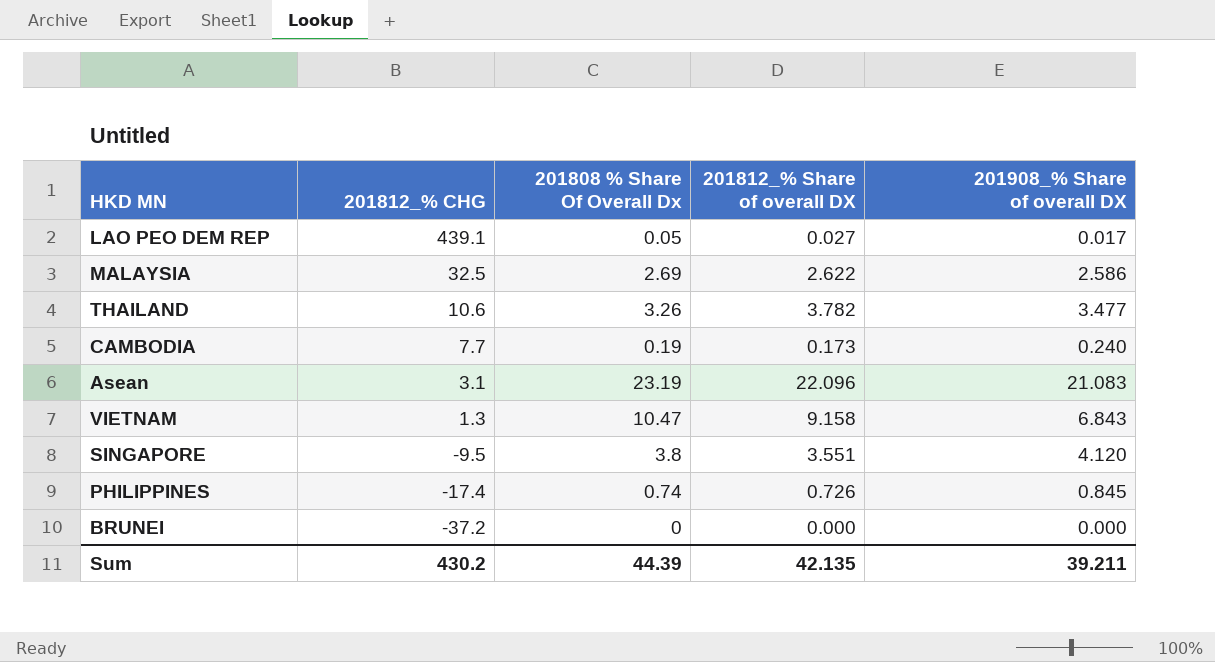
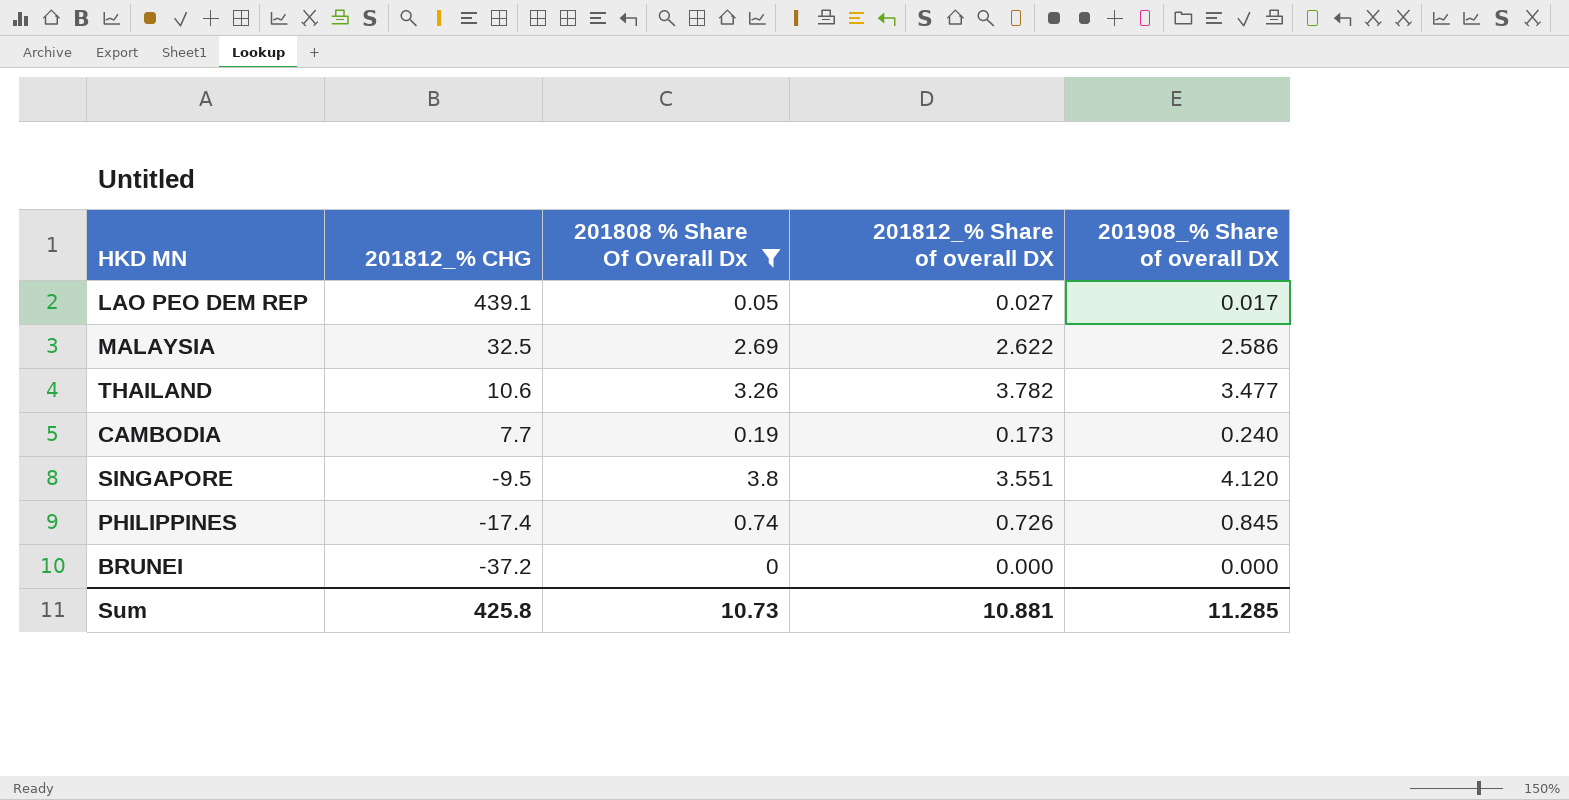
filter: none -> 201808 % Share Of Overall Dx <= 3.8
Sum | 201812_% CHG: 430.2 -> 425.8
Sum | 201808 % Share Of Overall Dx: 44.39 -> 10.73
Sum | 201812_% Share of overall DX: 42.135 -> 10.881
Sum | 201908_% Share of overall DX: 39.211 -> 11.285

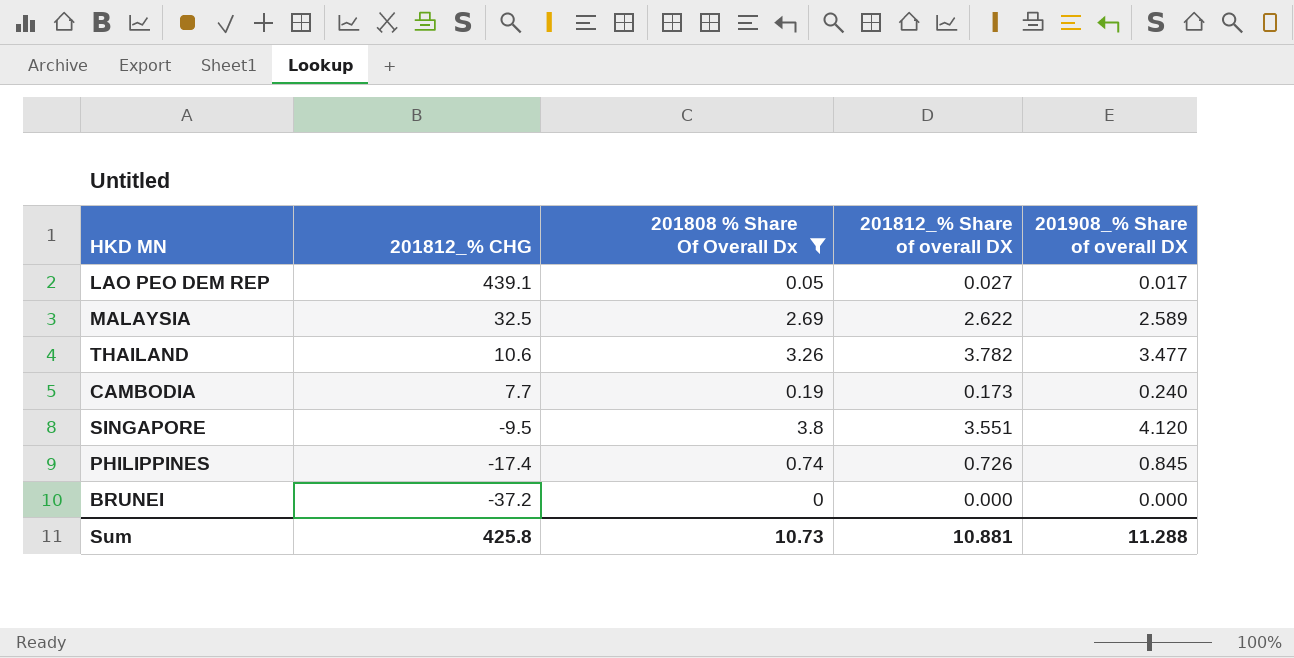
MALAYSIA | 201908_% Share of overall DX: 2.586 -> 2.589
Sum | 201908_% Share of overall DX: 11.285 -> 11.288

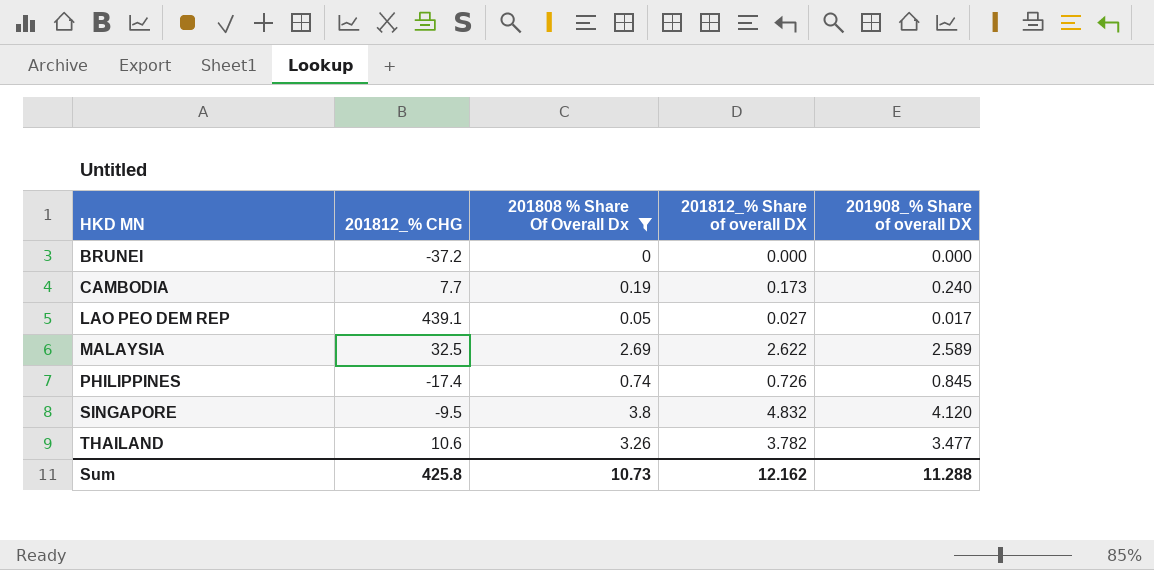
row order: 201812_% CHG descending -> HKD MN ascending
SINGAPORE | 201812_% Share of overall DX: 3.551 -> 4.832
Sum | 201812_% Share of overall DX: 10.881 -> 12.162

